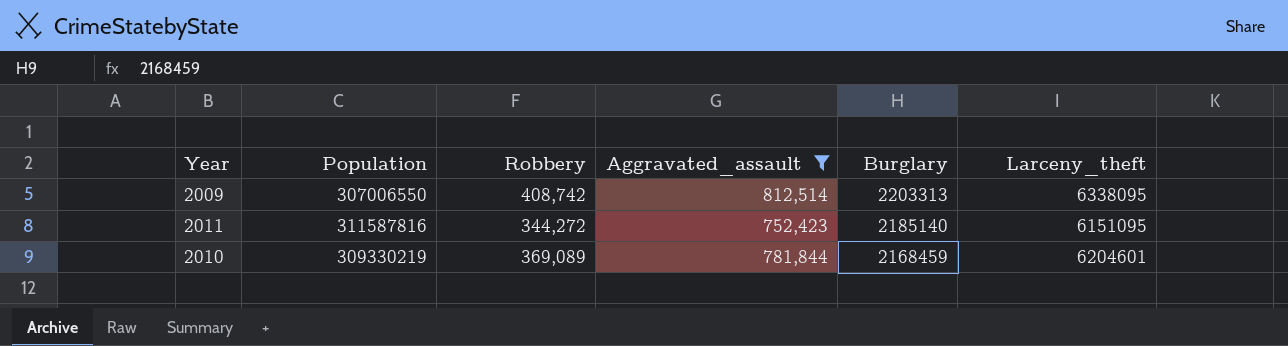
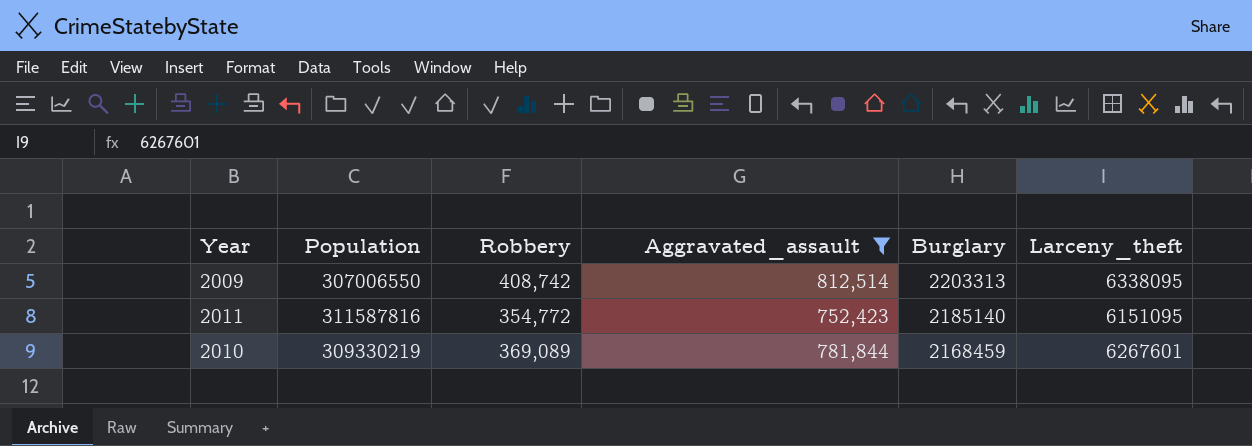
2011 | Robbery: 344,272 -> 354,772
2010 | Larceny_theft: 6204601 -> 6267601

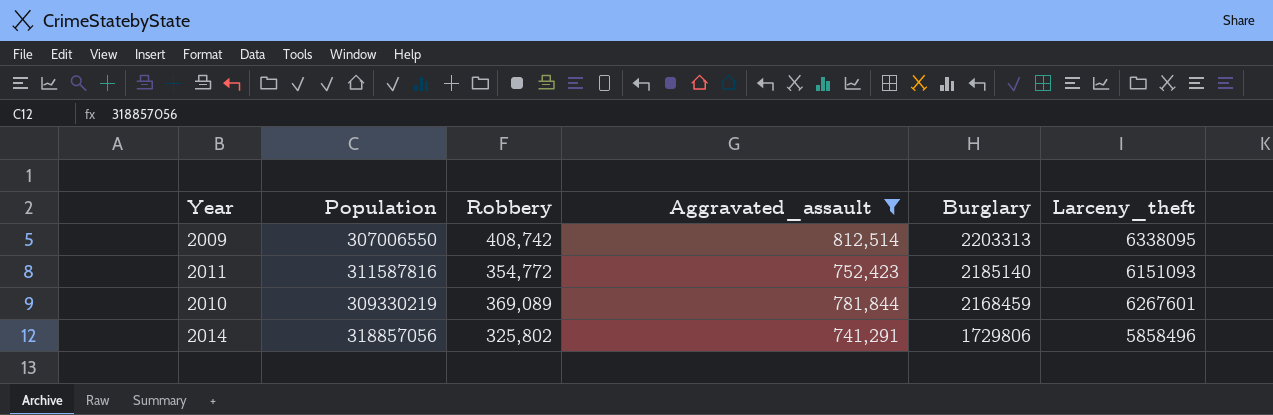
2011 | Larceny_theft: 6151095 -> 6151093
row 2014: none -> 318857056 | 325,802 | 741,291 | 1729806 | 5858496

